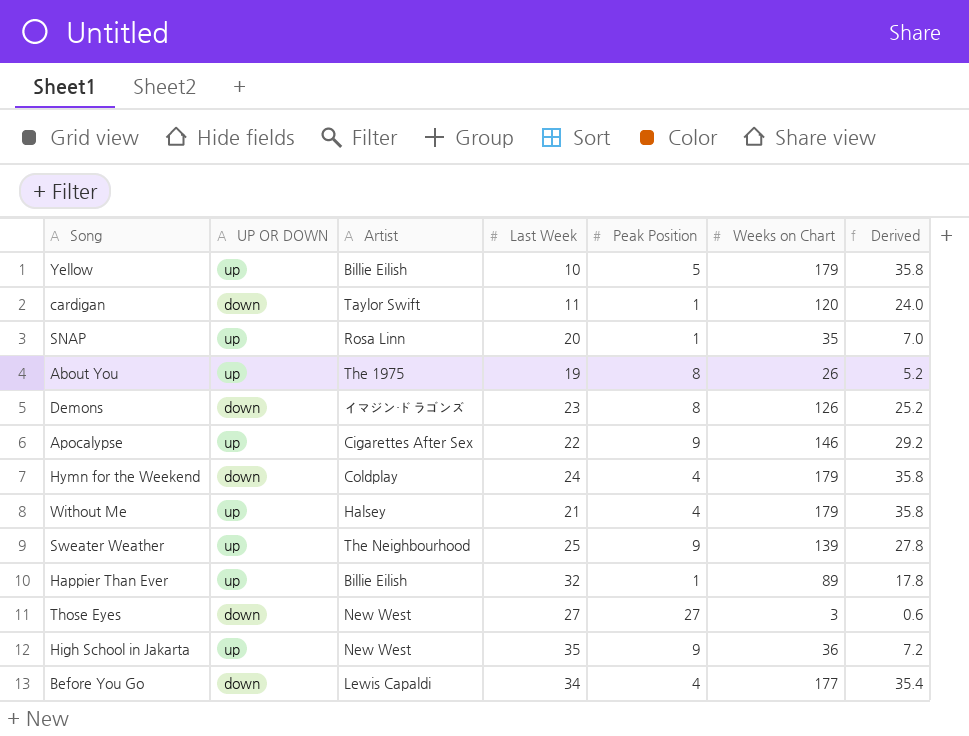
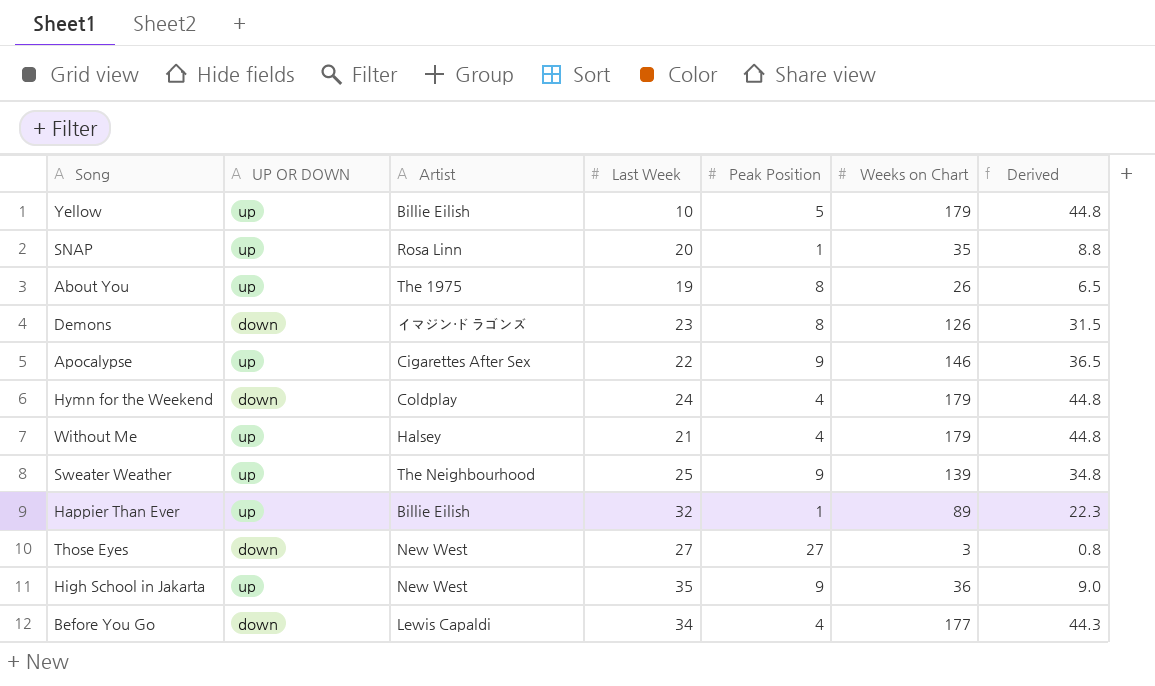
column Derived | formula: [Weeks on Chart] * 0.2 -> [Weeks on Chart] * 0.25
row cardigan: down | Taylor Swift | 11 | 1 | 120 | 24.0 -> none

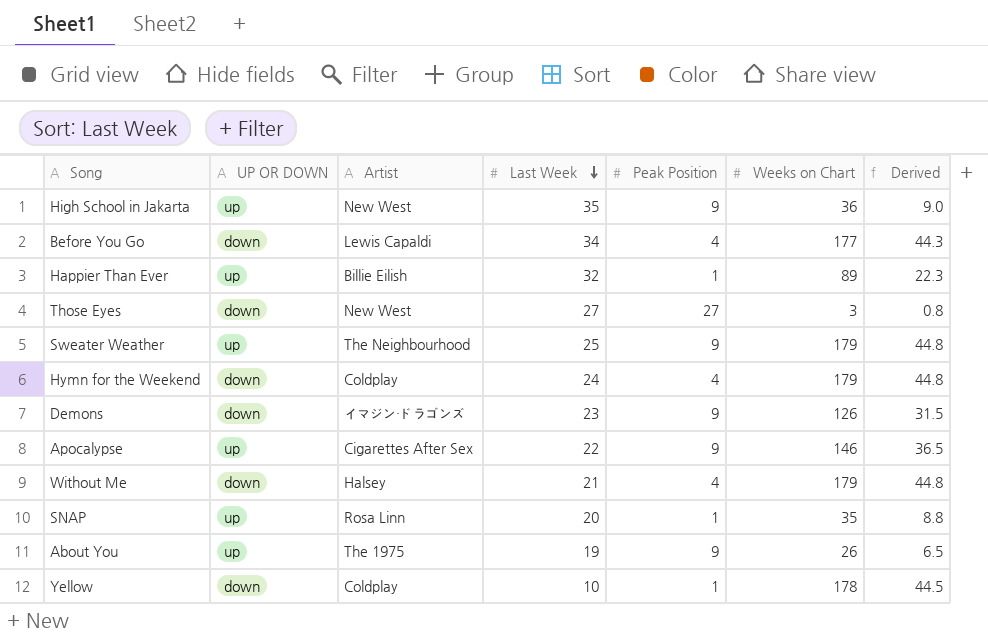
row order: none -> Last Week descending
Sweater Weather | Weeks on Chart: 139 -> 179
Sweater Weather | Derived: 34.8 -> 44.8
Demons | Peak Position: 8 -> 9
Without Me | UP OR DOWN: up -> down
About You | Peak Position: 8 -> 9
Yellow | UP OR DOWN: up -> down
Yellow | Artist: Billie Eilish -> Coldplay
Yellow | Peak Position: 5 -> 1
Yellow | Weeks on Chart: 179 -> 178
Yellow | Derived: 44.8 -> 44.5

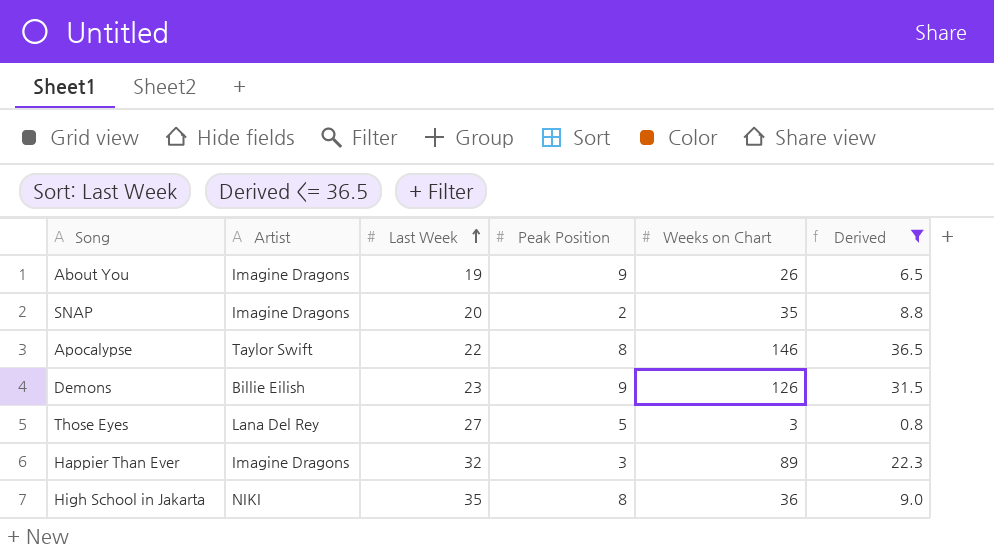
filter: none -> Derived <= 36.5
row order: Last Week descending -> Last Week ascending
column UP OR DOWN | position: 2 -> none
About You | Artist: The 1975 -> Imagine Dragons
SNAP | Artist: Rosa Linn -> Imagine Dragons
SNAP | Peak Position: 1 -> 2
Apocalypse | Artist: Cigarettes After Sex -> Taylor Swift
Apocalypse | Peak Position: 9 -> 8
Demons | Artist: イマジン・ドラゴンズ -> Billie Eilish
Those Eyes | Artist: New West -> Lana Del Rey
Those Eyes | Peak Position: 27 -> 5
Happier Than Ever | Artist: Billie Eilish -> Imagine Dragons
Happier Than Ever | Peak Position: 1 -> 3
High School in Jakarta | Artist: New West -> NIKI
High School in Jakarta | Peak Position: 9 -> 8

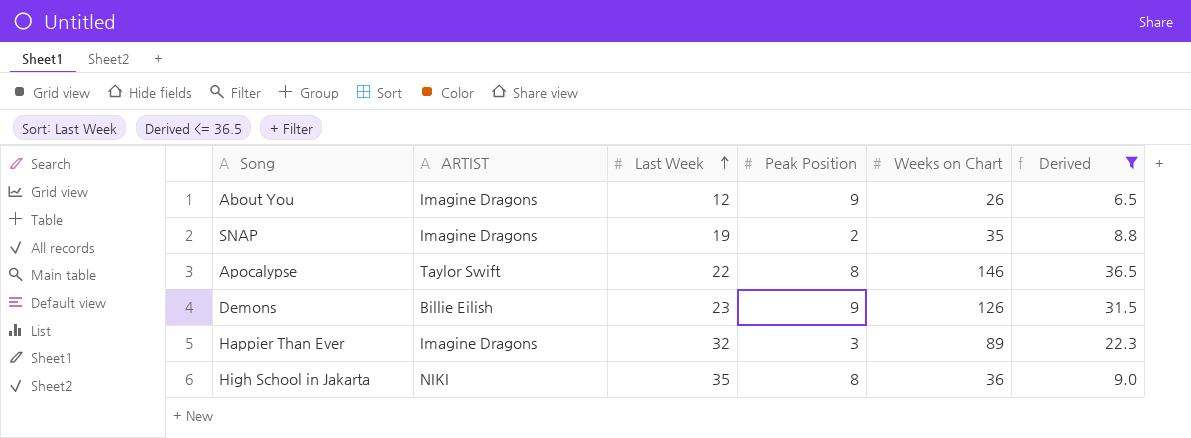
column name: Artist -> ARTIST
row Those Eyes: Lana Del Rey | 27 | 5 | 3 | 0.8 -> none
About You | Last Week: 19 -> 12
SNAP | Last Week: 20 -> 19

